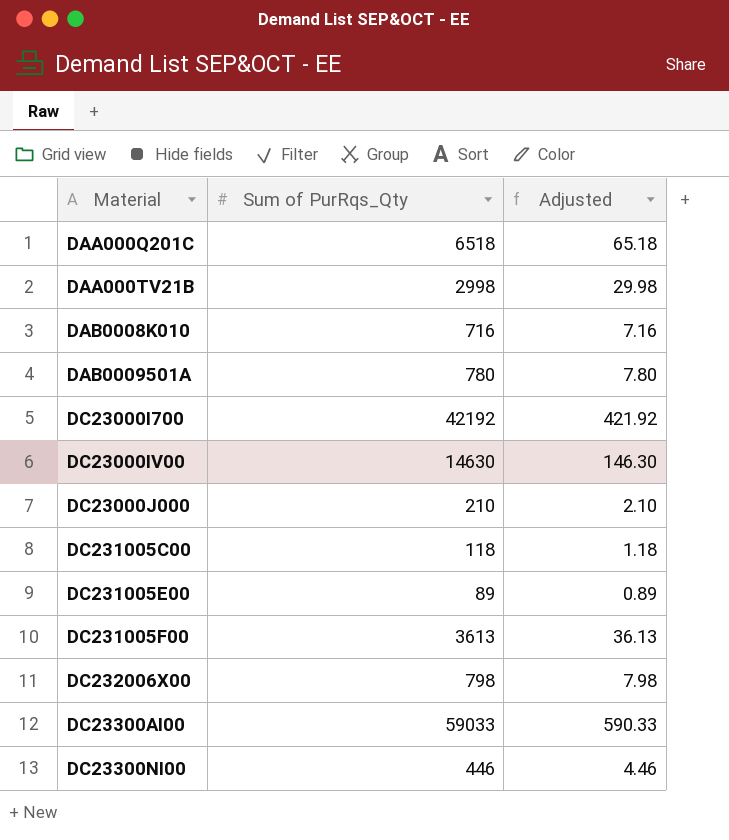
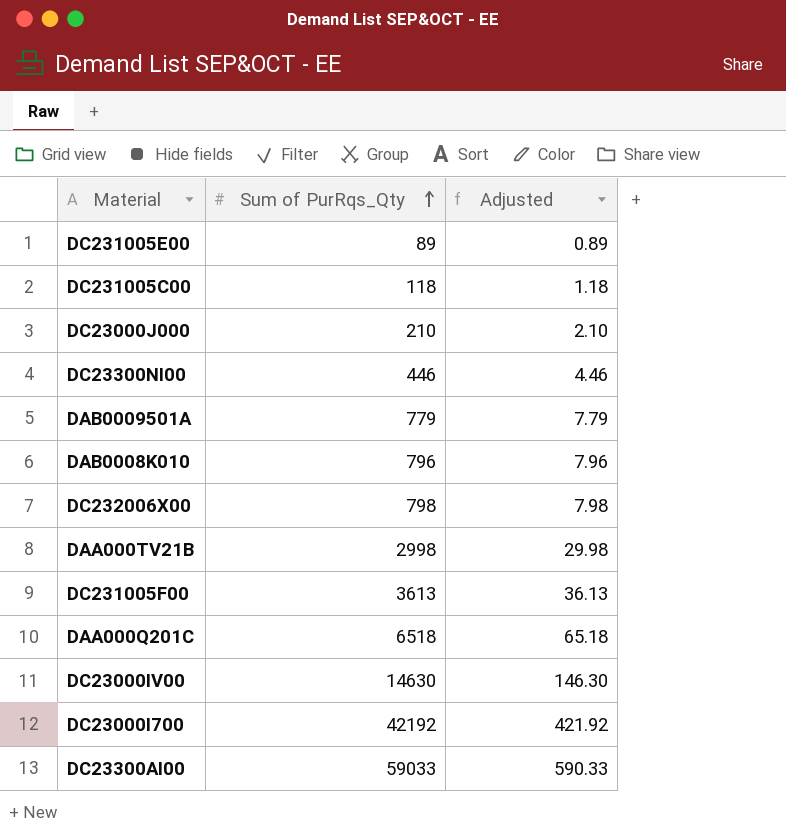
row order: none -> Sum of PurRqs_Qty ascending
DAB0009501A | Sum of PurRqs_Qty: 780 -> 779
DAB0009501A | Adjusted: 7.80 -> 7.79
DAB0008K010 | Sum of PurRqs_Qty: 716 -> 796
DAB0008K010 | Adjusted: 7.16 -> 7.96

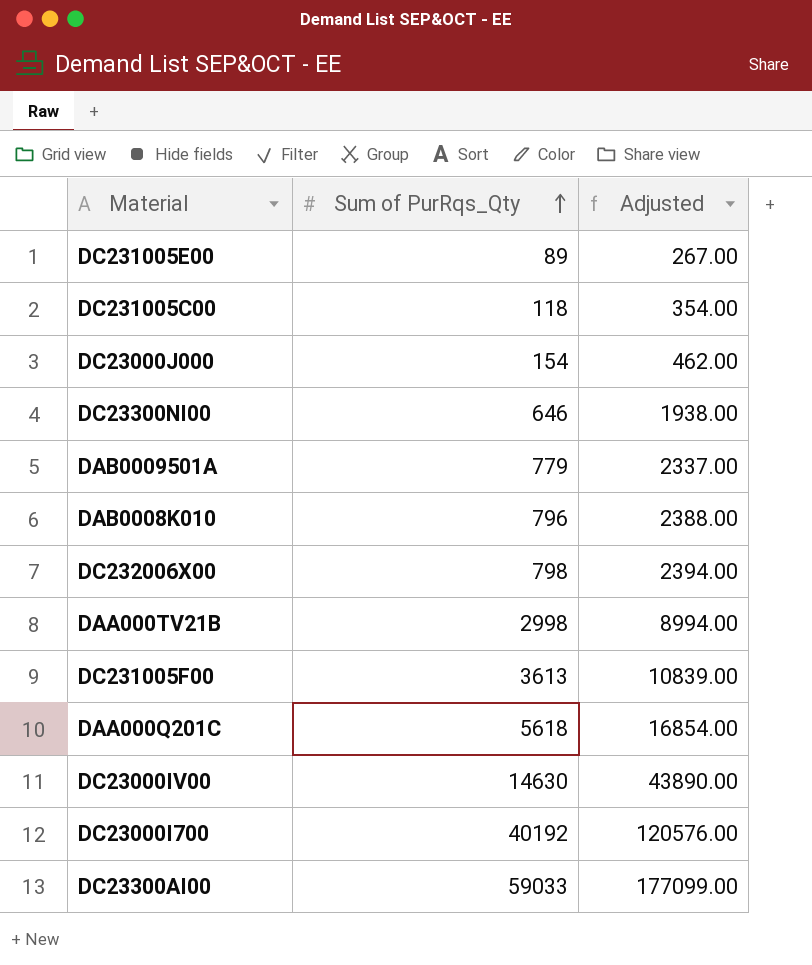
column Adjusted | formula: [Sum of PurRqs_Qty] * 0.01 -> [Sum of PurRqs_Qty] * 3
DC23000J000 | Sum of PurRqs_Qty: 210 -> 154
DC23300NI00 | Sum of PurRqs_Qty: 446 -> 646
DAA000Q201C | Sum of PurRqs_Qty: 6518 -> 5618
DC23000I700 | Sum of PurRqs_Qty: 42192 -> 40192

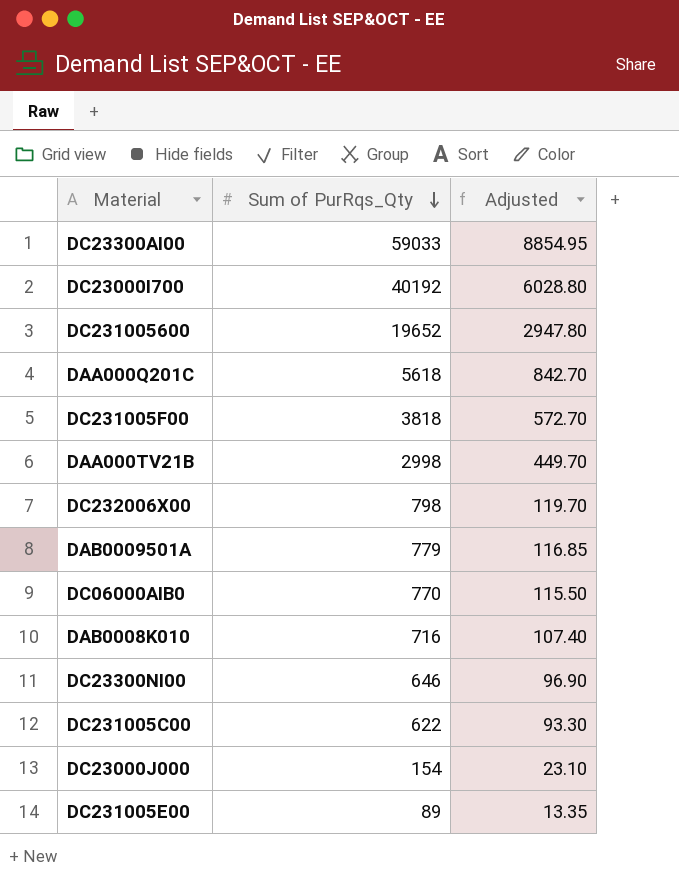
row order: Sum of PurRqs_Qty ascending -> Sum of PurRqs_Qty descending
column Adjusted | formula: [Sum of PurRqs_Qty] * 3 -> [Sum of PurRqs_Qty] * 0.15
row DC23000IV00: 14630 | 43890.00 -> none
row DC231005600: none -> 19652 | 2947.80
DC231005F00 | Sum of PurRqs_Qty: 3613 -> 3818
row DC06000AIB0: none -> 770 | 115.50
DAB0008K010 | Sum of PurRqs_Qty: 796 -> 716
DC231005C00 | Sum of PurRqs_Qty: 118 -> 622

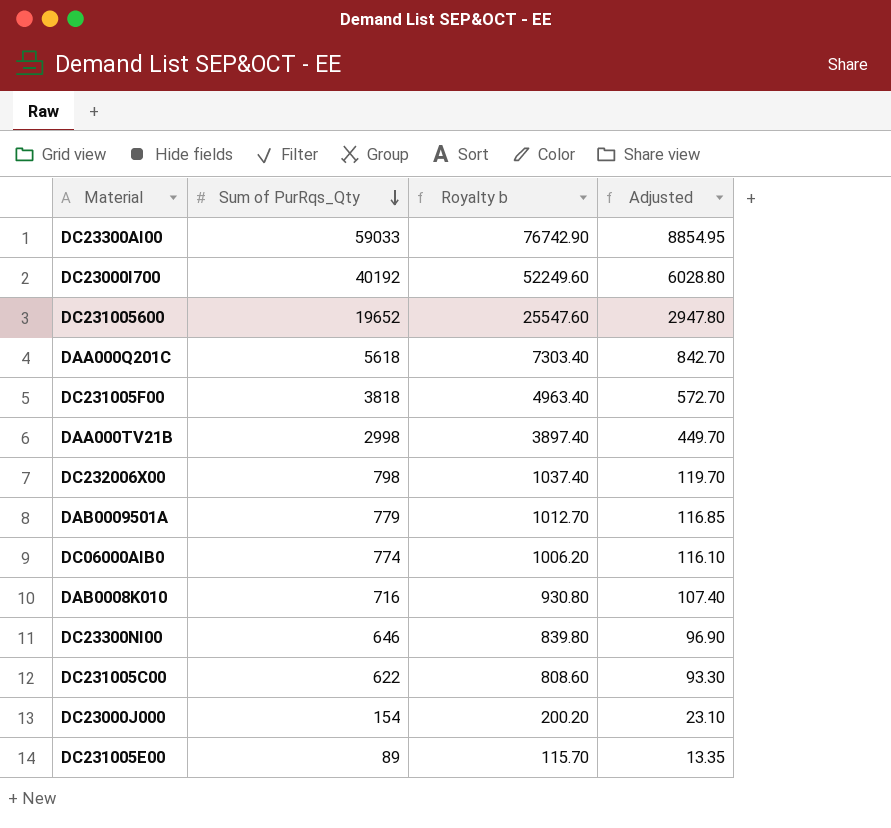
column Royalty b | formula: none -> [Sum of PurRqs_Qty] * 1.3
DC06000AIB0 | Sum of PurRqs_Qty: 770 -> 774
DC06000AIB0 | Adjusted: 115.50 -> 116.10

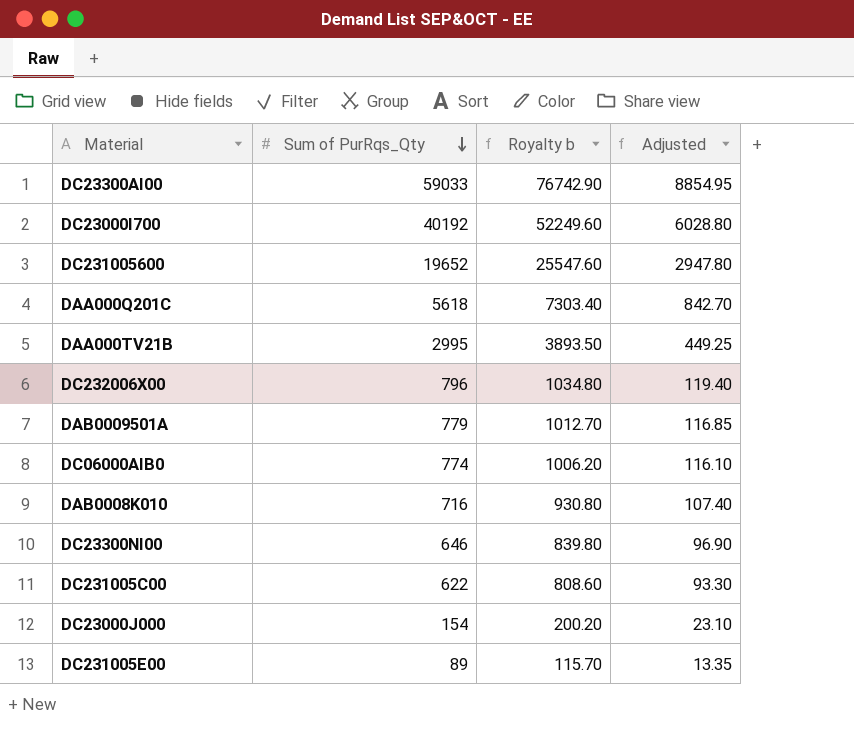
row DC231005F00: 3818 | 4963.40 | 572.70 -> none
DAA000TV21B | Sum of PurRqs_Qty: 2998 -> 2995
DAA000TV21B | Royalty b: 3897.40 -> 3893.50
DAA000TV21B | Adjusted: 449.70 -> 449.25
DC232006X00 | Sum of PurRqs_Qty: 798 -> 796
DC232006X00 | Royalty b: 1037.40 -> 1034.80
DC232006X00 | Adjusted: 119.70 -> 119.40

